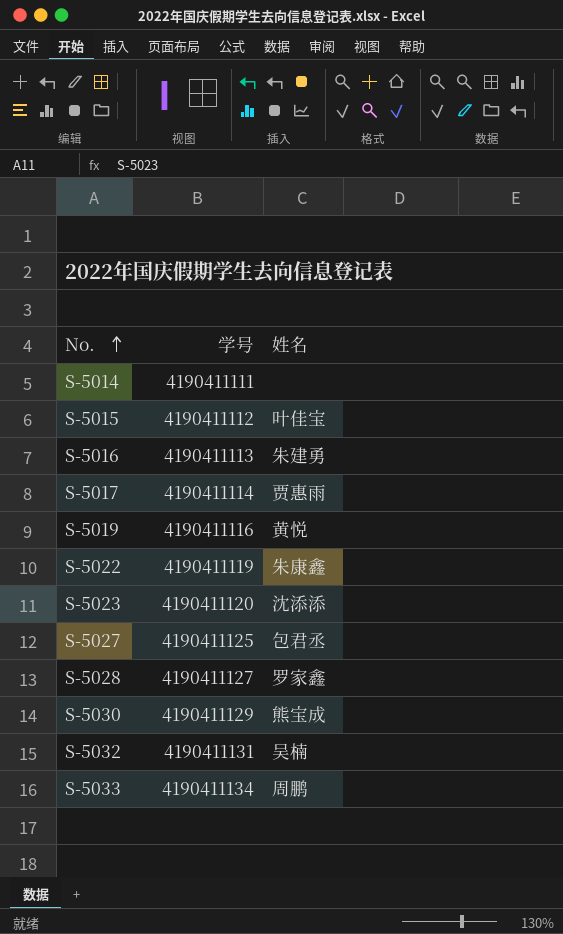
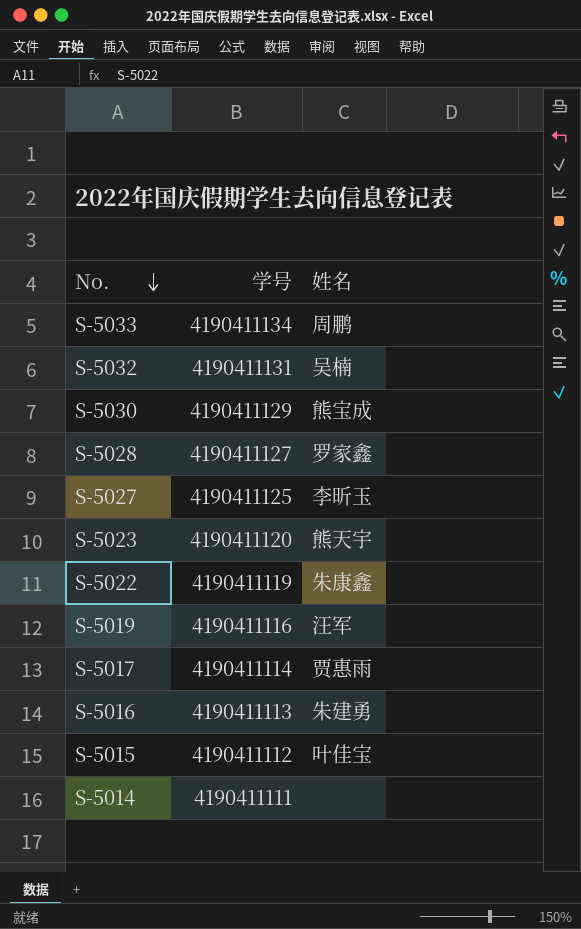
row order: No. ascending -> No. descending
S-5027 | 姓名: 包君丞 -> 李昕玉
S-5023 | 姓名: 沈添添 -> 熊天宇
S-5019 | 姓名: 黄悦 -> 汪军

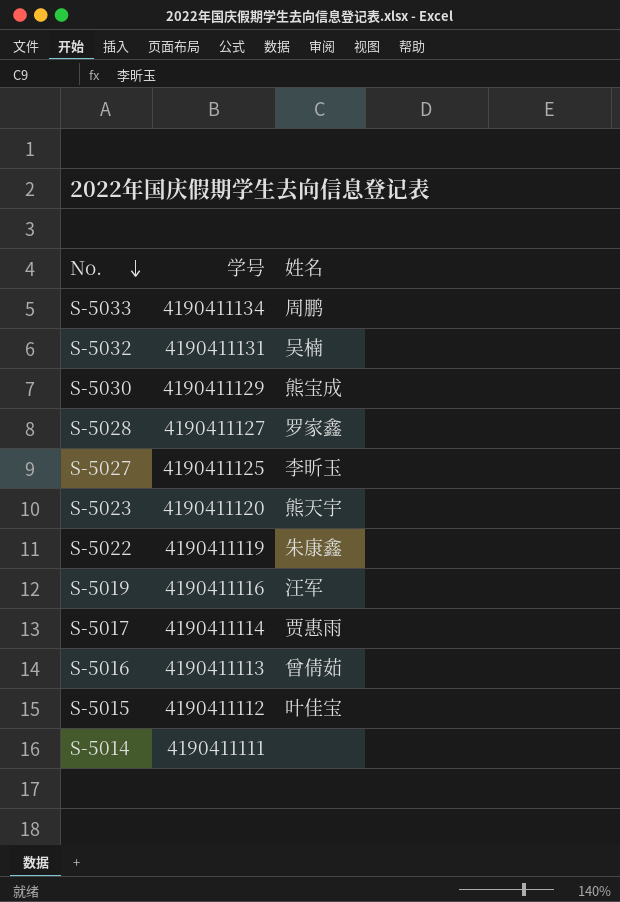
S-5016 | 姓名: 朱建勇 -> 曾倩茹

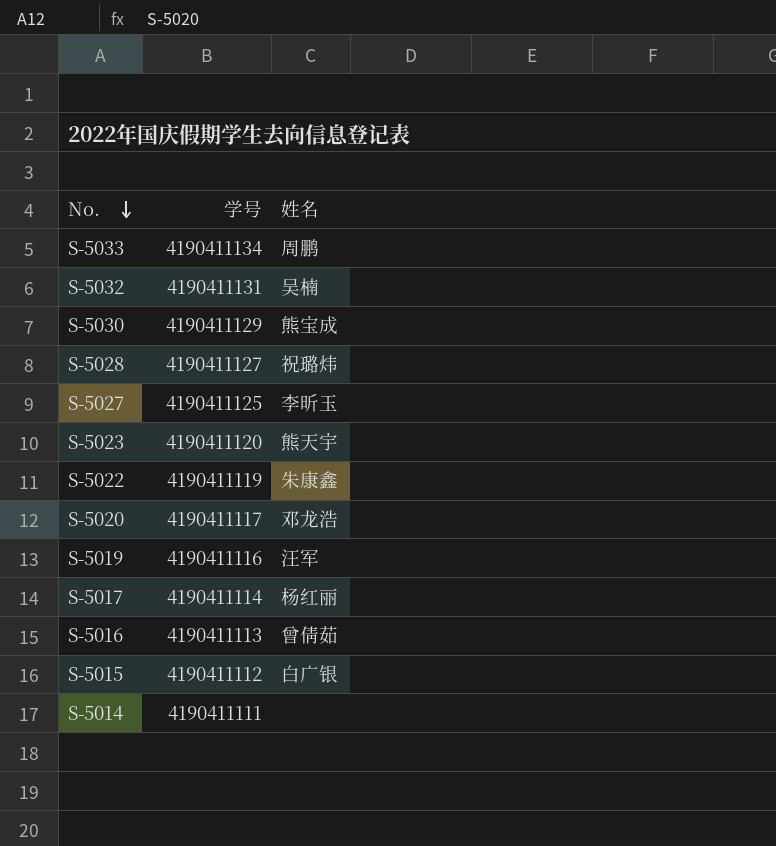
S-5028 | 姓名: 罗家鑫 -> 祝璐炜
row S-5020: none -> 4190411117 | 邓龙浩
S-5017 | 姓名: 贾惠雨 -> 杨红丽
S-5015 | 姓名: 叶佳宝 -> 白广银

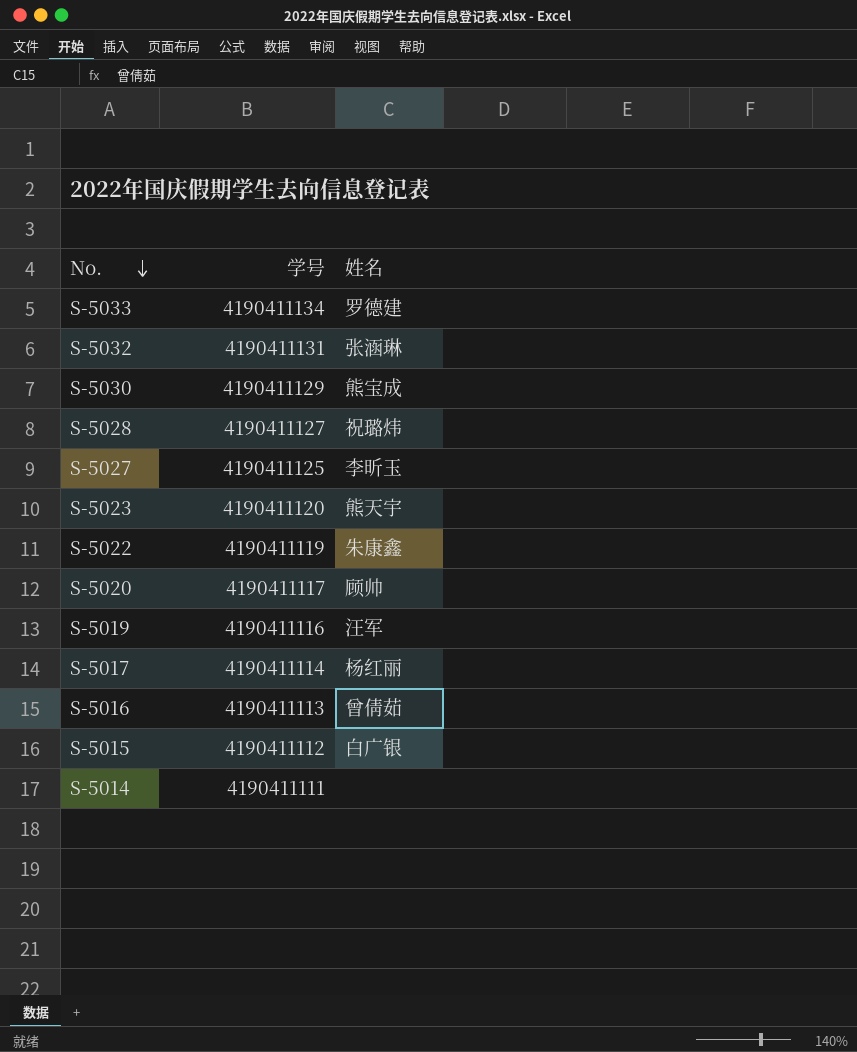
S-5033 | 姓名: 周鹏 -> 罗德建
S-5032 | 姓名: 吴楠 -> 张涵琳
S-5020 | 姓名: 邓龙浩 -> 顾帅

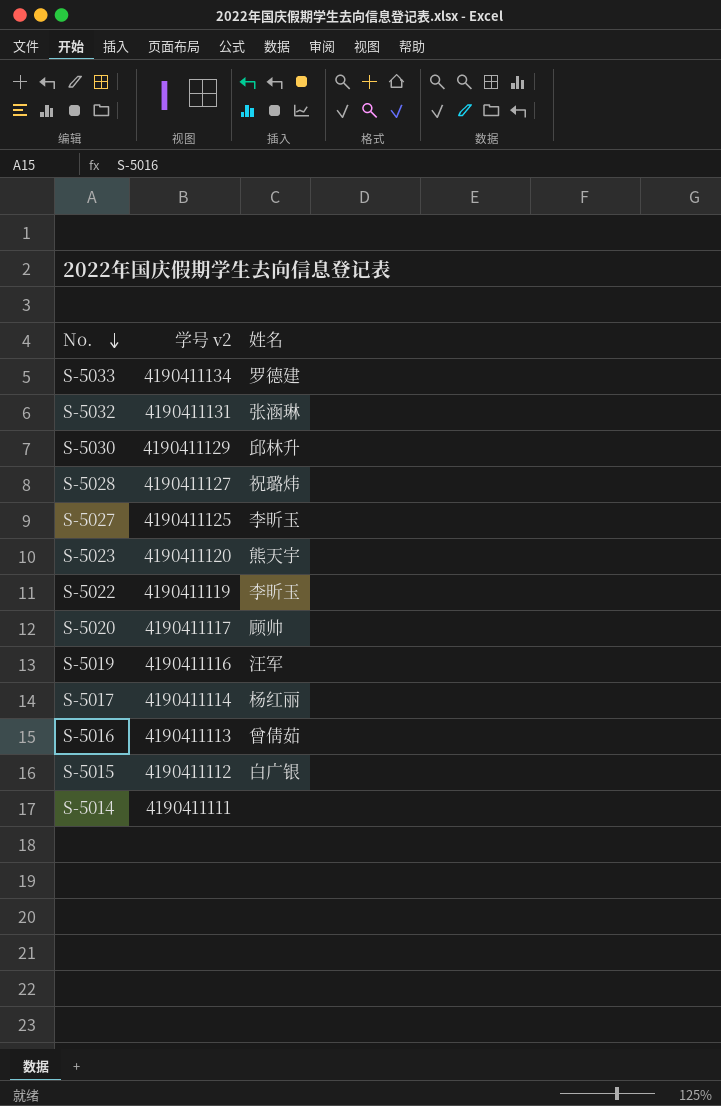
column name: 学号 -> 学号 v2
S-5030 | 姓名: 熊宝成 -> 邱林升
S-5022 | 姓名: 朱康鑫 -> 李昕玉

